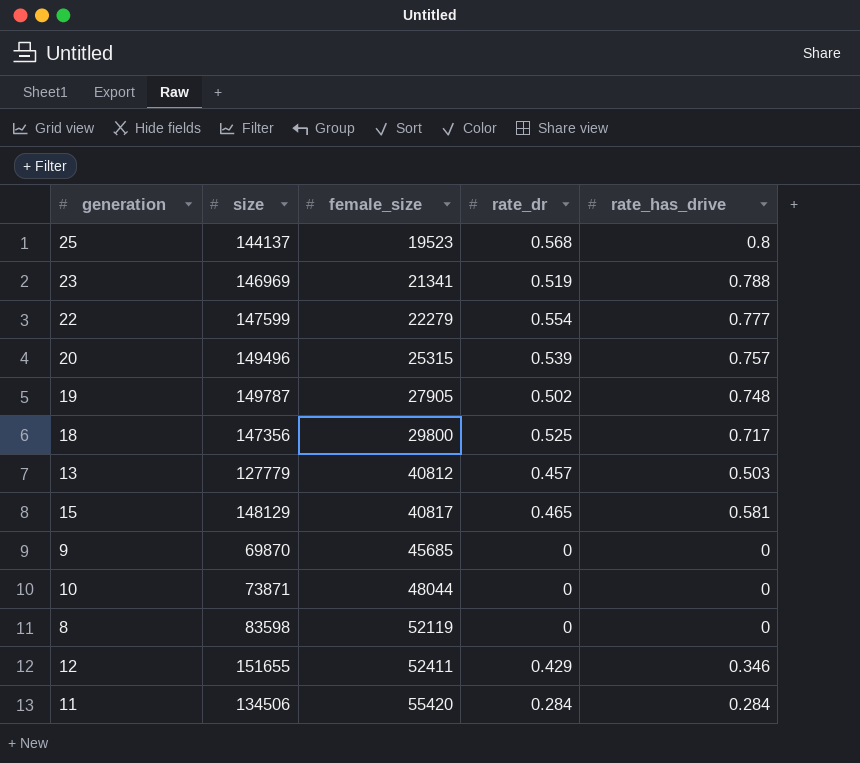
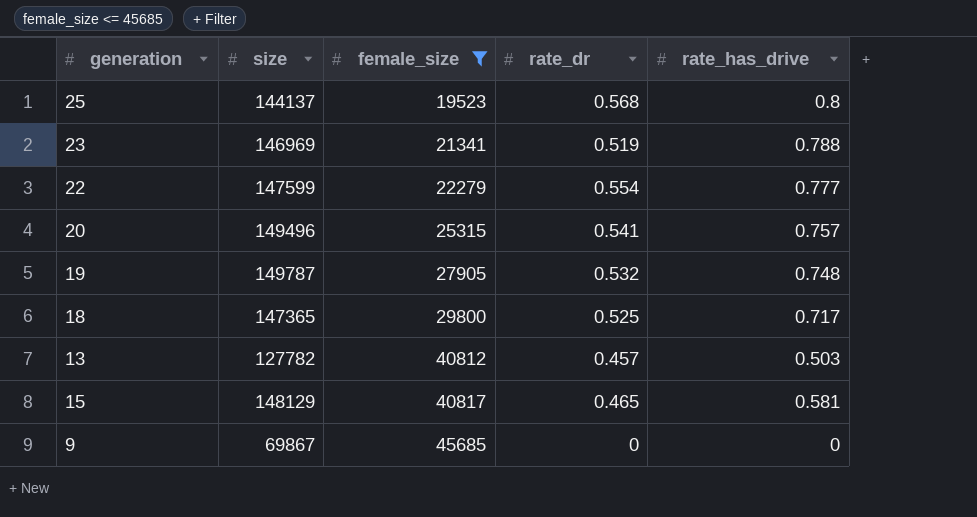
filter: none -> female_size <= 45685
20 | rate_dr: 0.539 -> 0.541
19 | rate_dr: 0.502 -> 0.532
18 | size: 147356 -> 147365
13 | size: 127779 -> 127782
9 | size: 69870 -> 69867

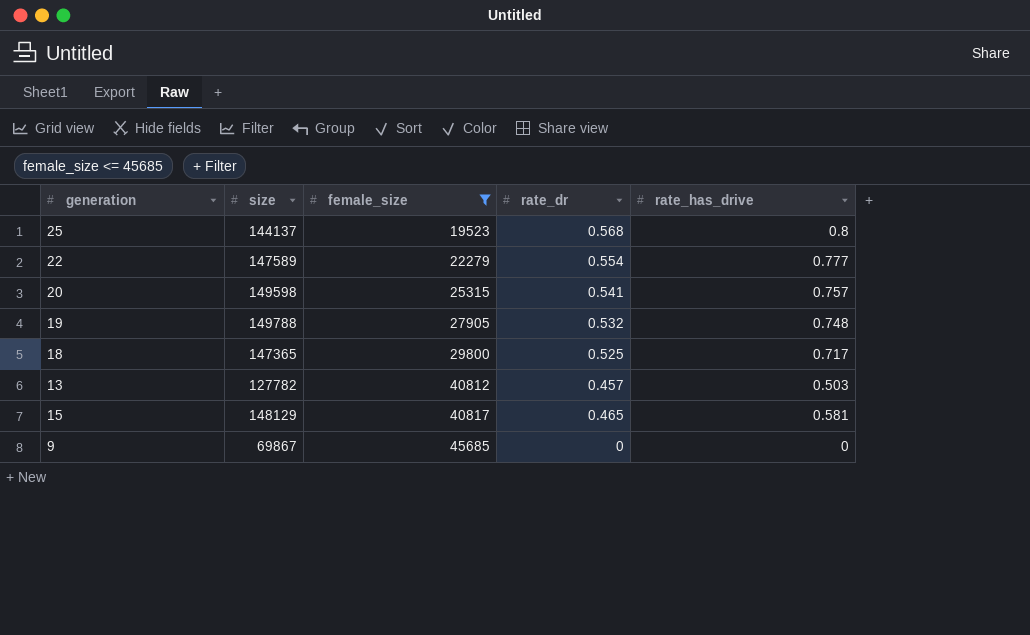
row 23: 146969 | 21341 | 0.519 | 0.788 -> none
22 | size: 147599 -> 147589
20 | size: 149496 -> 149598
19 | size: 149787 -> 149788

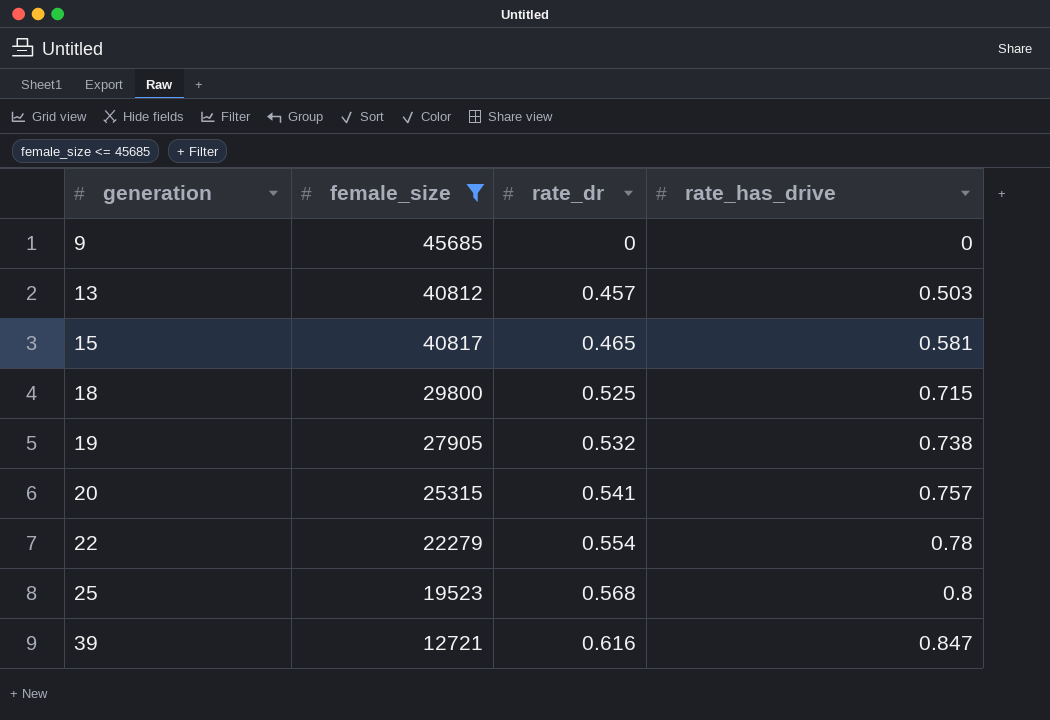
row order: female_size ascending -> generation ascending
column size | position: 2 -> none
18 | rate_has_drive: 0.717 -> 0.715
19 | rate_has_drive: 0.748 -> 0.738
22 | rate_has_drive: 0.777 -> 0.78
row 39: none -> 12721 | 0.616 | 0.847

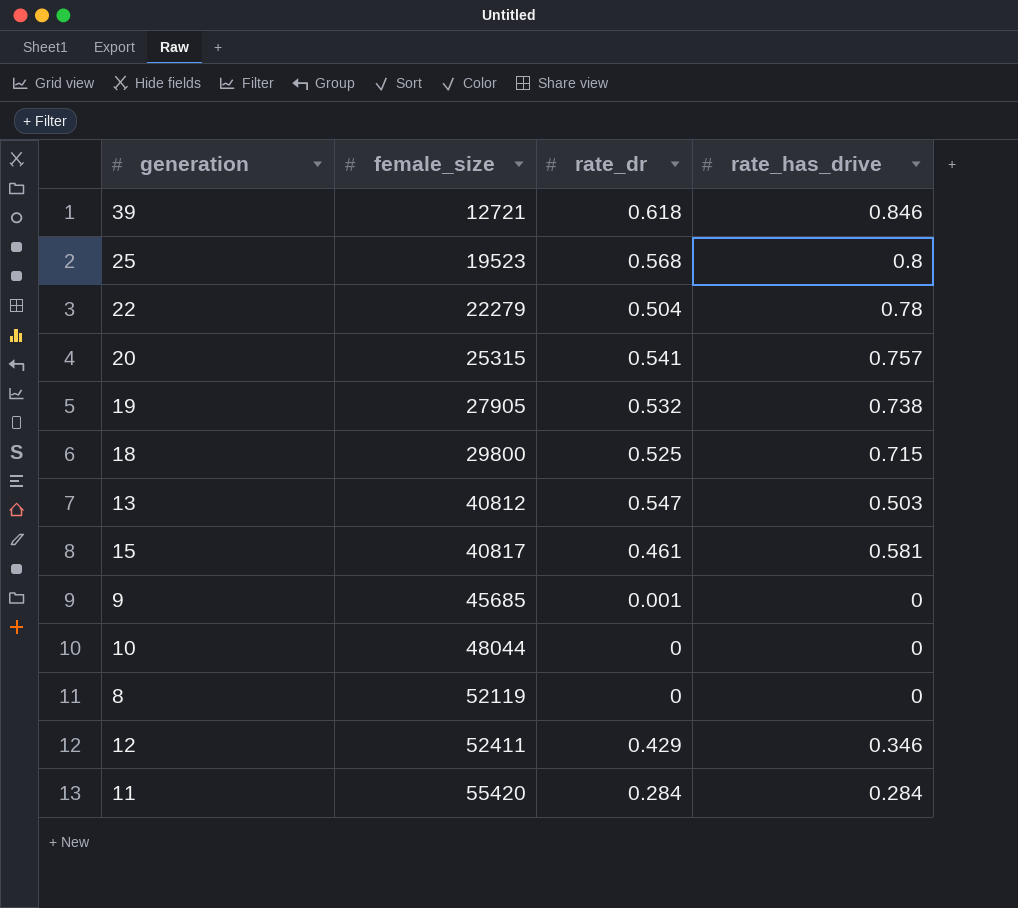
filter: female_size <= 45685 -> none
row order: generation ascending -> female_size ascending
39 | rate_dr: 0.616 -> 0.618
39 | rate_has_drive: 0.847 -> 0.846
22 | rate_dr: 0.554 -> 0.504
13 | rate_dr: 0.457 -> 0.547
15 | rate_dr: 0.465 -> 0.461
9 | rate_dr: 0 -> 0.001

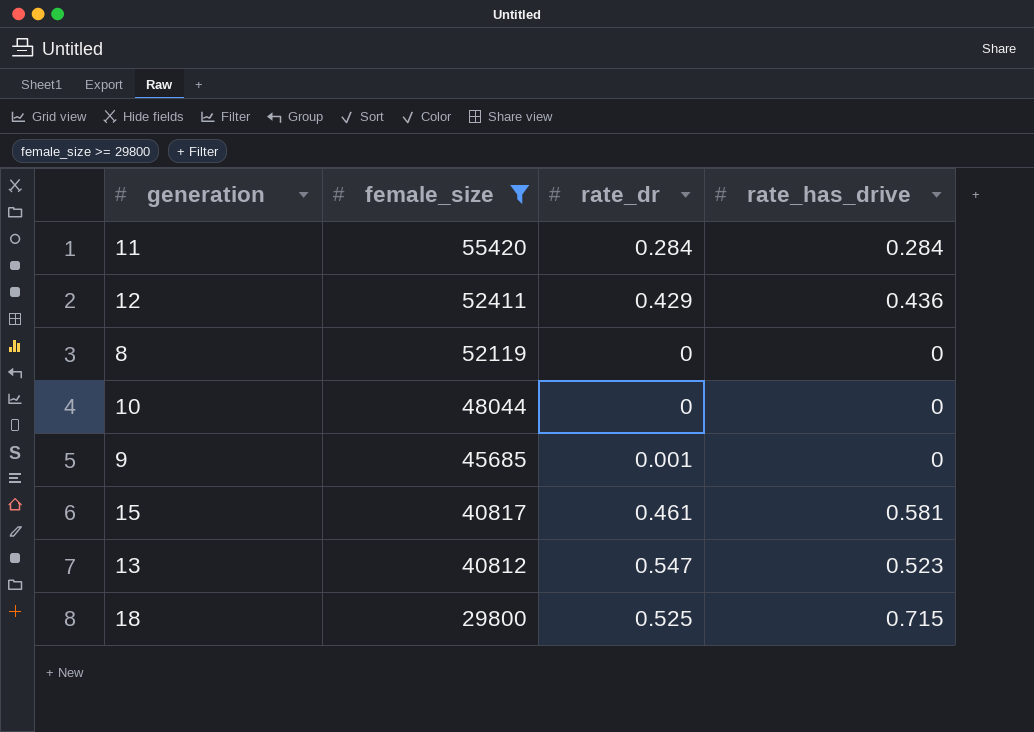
filter: none -> female_size >= 29800
row order: female_size ascending -> female_size descending
12 | rate_has_drive: 0.346 -> 0.436
13 | rate_has_drive: 0.503 -> 0.523

